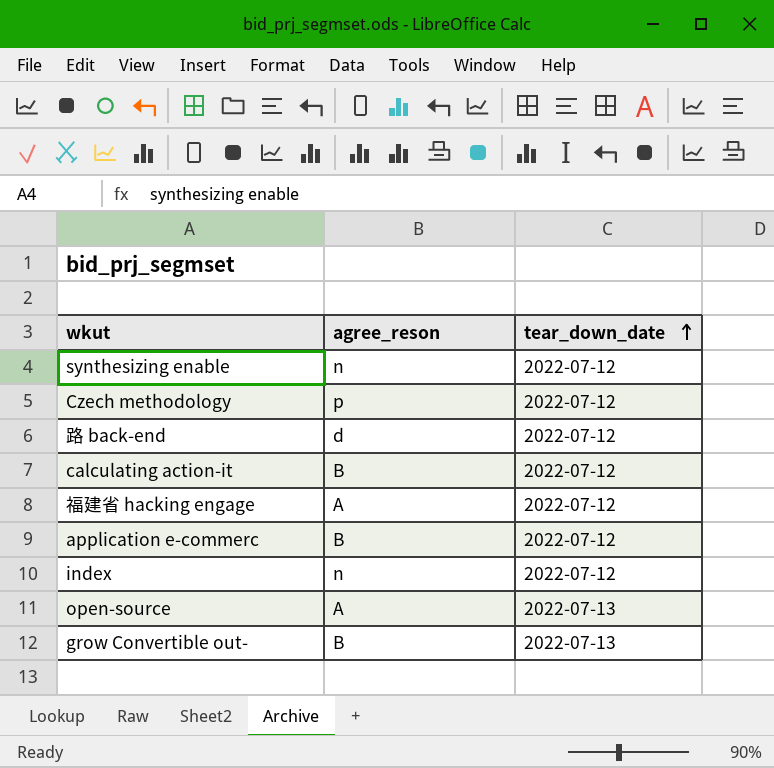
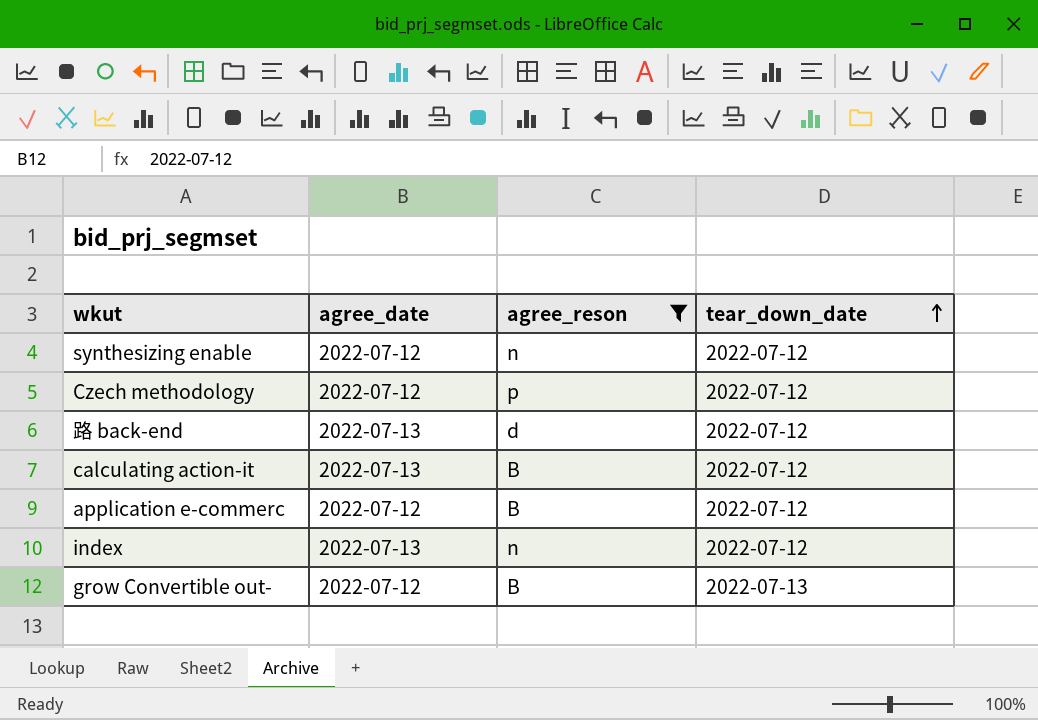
filter: none -> agree_reson != A
column agree_date | position: none -> 2

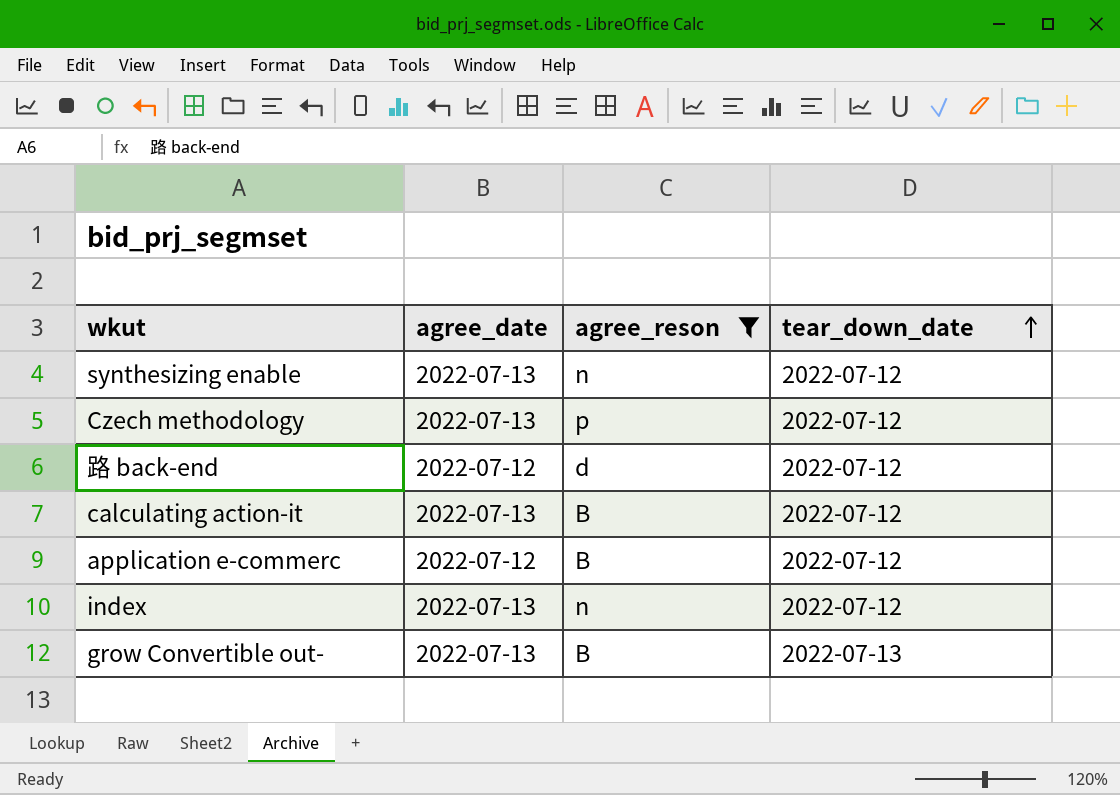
synthesizing enable | agree_date: 2022-07-12 -> 2022-07-13
Czech methodology | agree_date: 2022-07-12 -> 2022-07-13
路 back-end | agree_date: 2022-07-13 -> 2022-07-12
grow Convertible out- | agree_date: 2022-07-12 -> 2022-07-13

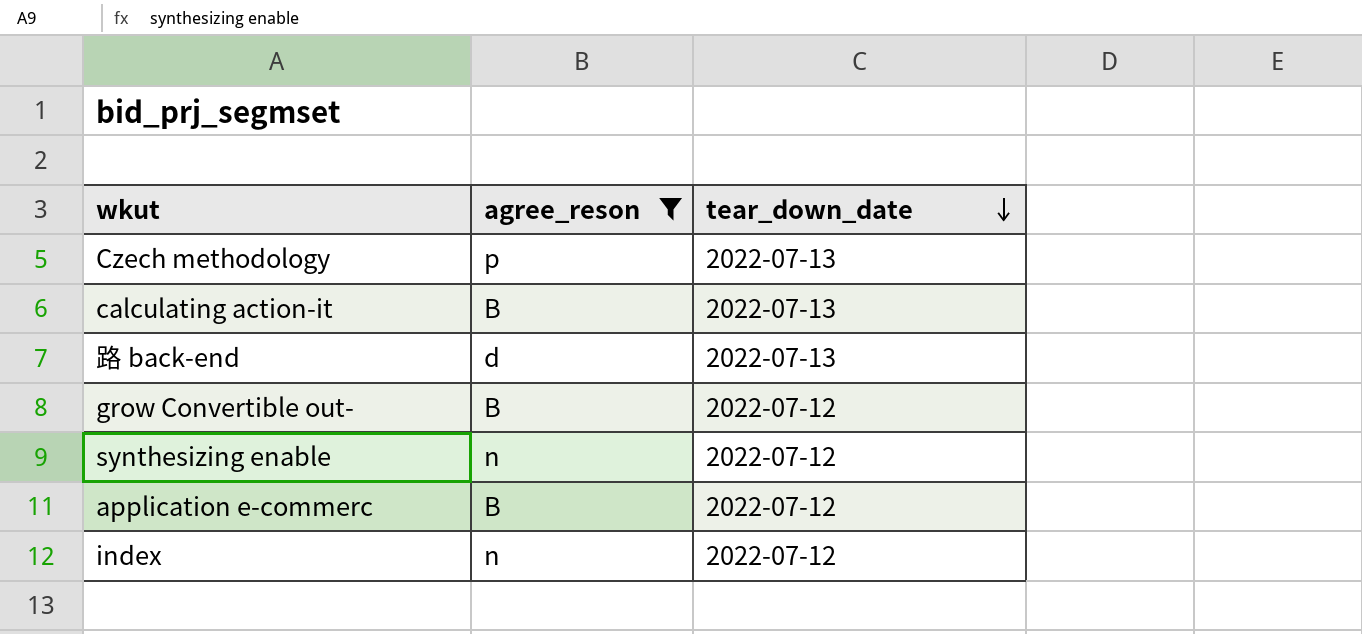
row order: tear_down_date ascending -> tear_down_date descending
column agree_date | position: 2 -> none
Czech methodology | tear_down_date: 2022-07-12 -> 2022-07-13
calculating action-it | tear_down_date: 2022-07-12 -> 2022-07-13
路 back-end | tear_down_date: 2022-07-12 -> 2022-07-13
grow Convertible out- | tear_down_date: 2022-07-13 -> 2022-07-12

